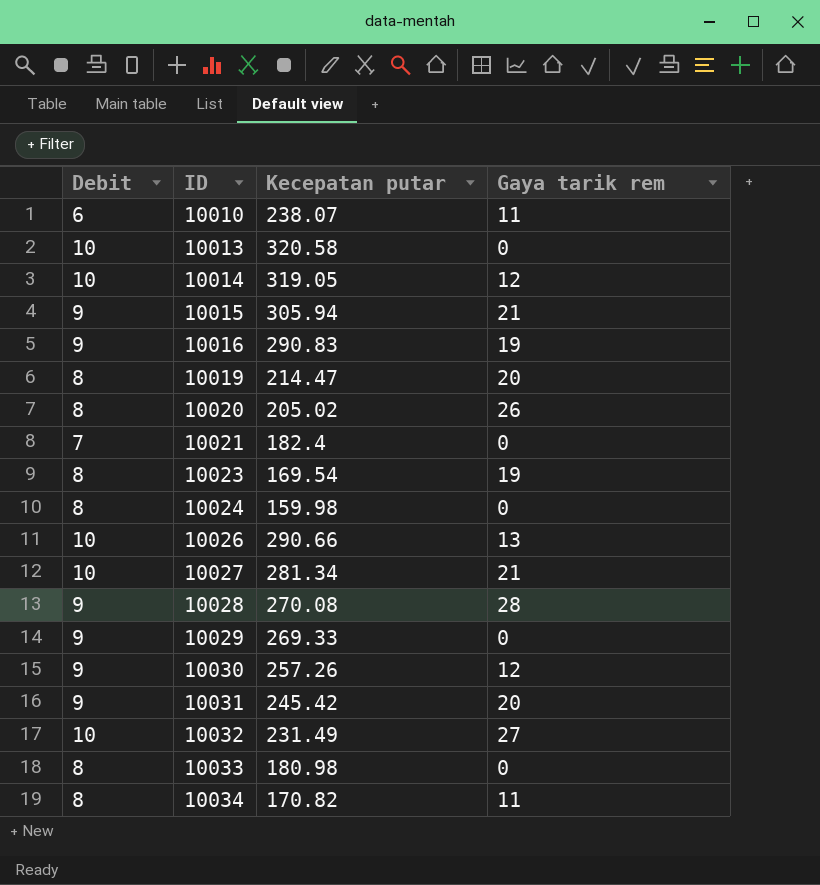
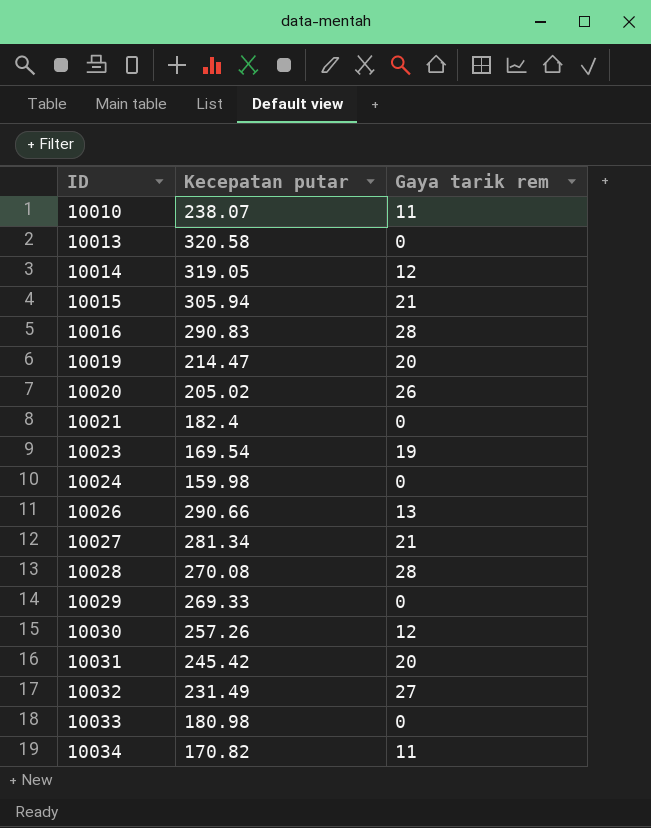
column Debit | position: 1 -> none
10016 | Gaya tarik rem: 19 -> 28

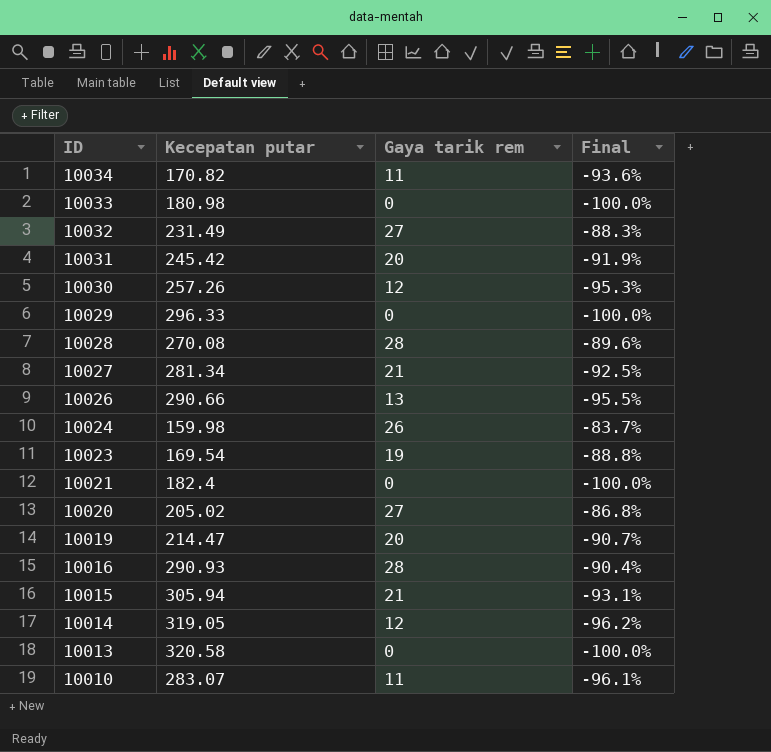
row order: ID ascending -> ID descending
column Final | formula: none -> ([Gaya tarik rem] - [Kecepatan putar]) / [Kecepatan putar]
10029 | Kecepatan putar: 269.33 -> 296.33
10024 | Gaya tarik rem: 0 -> 26
10020 | Gaya tarik rem: 26 -> 27
10016 | Kecepatan putar: 290.83 -> 290.93
10010 | Kecepatan putar: 238.07 -> 283.07

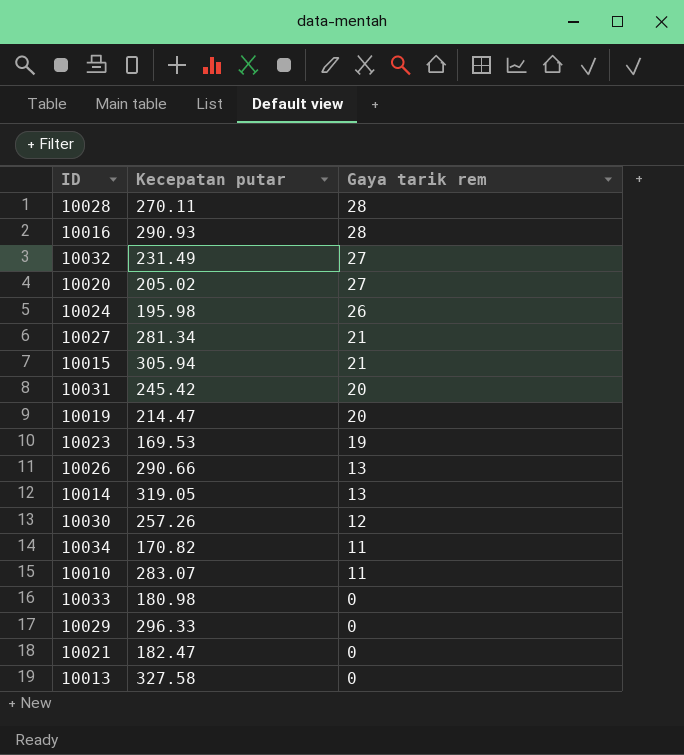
row order: ID descending -> Gaya tarik rem descending
column Final | formula: ([Gaya tarik rem] - [Kecepatan putar]) / [Kecepatan putar] -> none
10028 | Kecepatan putar: 270.08 -> 270.11
10024 | Kecepatan putar: 159.98 -> 195.98
10023 | Kecepatan putar: 169.54 -> 169.53
10014 | Gaya tarik rem: 12 -> 13
10021 | Kecepatan putar: 182.4 -> 182.47
10013 | Kecepatan putar: 320.58 -> 327.58

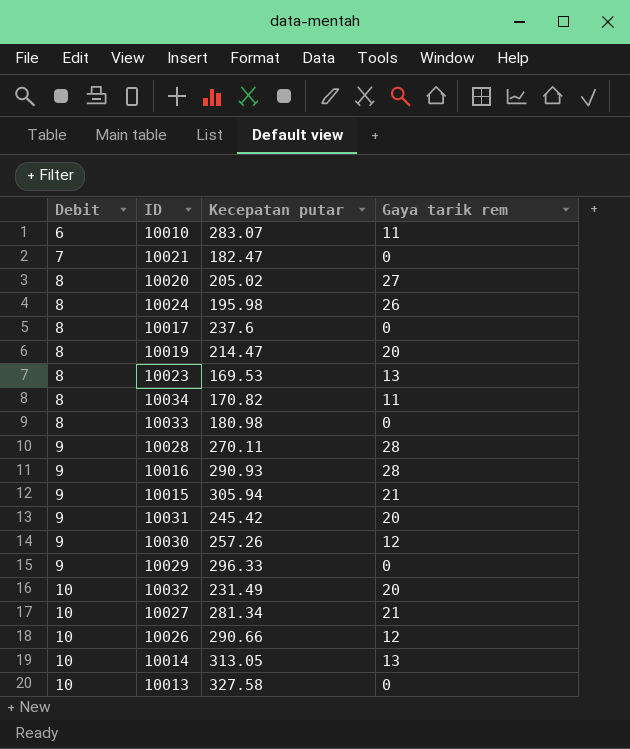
row order: Gaya tarik rem descending -> Debit ascending
column Debit | position: none -> 1
row 10017: none -> 8 | 237.6 | 0
10023 | Gaya tarik rem: 19 -> 13
10032 | Gaya tarik rem: 27 -> 20
10026 | Gaya tarik rem: 13 -> 12
10014 | Kecepatan putar: 319.05 -> 313.05

